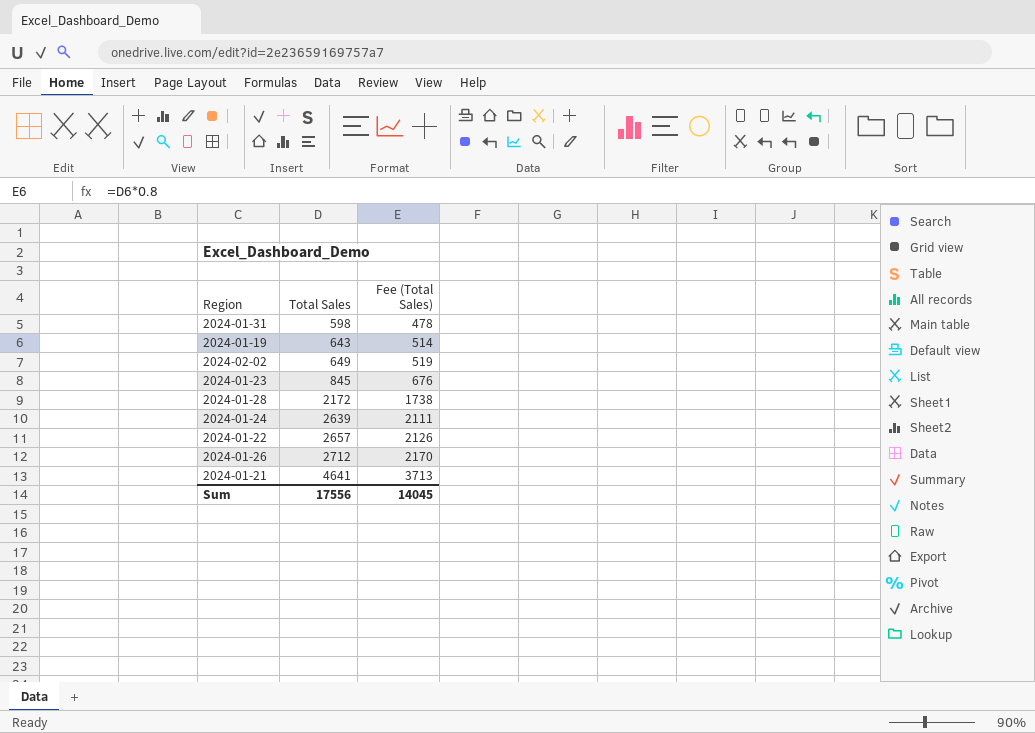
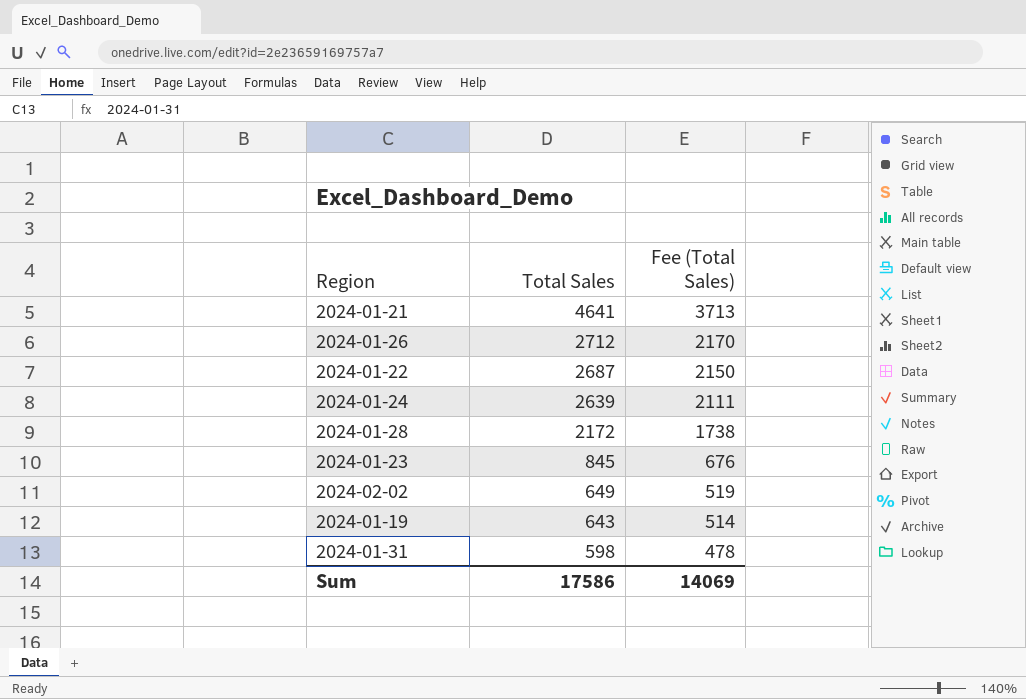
row order: Total Sales ascending -> Total Sales descending
2024-01-22 | Total Sales: 2657 -> 2687
2024-01-22 | Fee (Total Sales): 2126 -> 2150
Sum | Total Sales: 17556 -> 17586
Sum | Fee (Total Sales): 14045 -> 14069

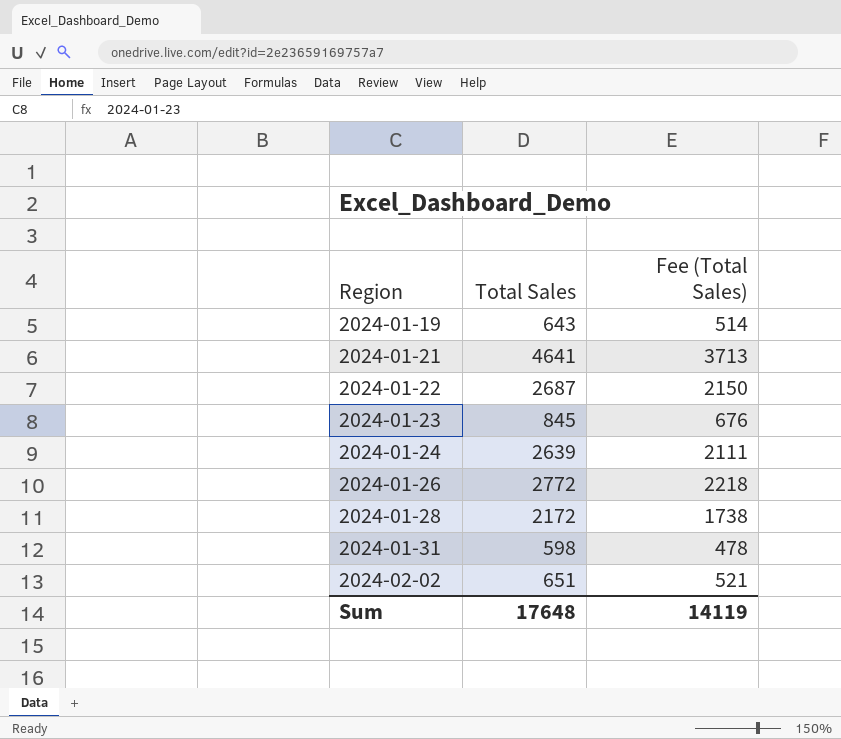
row order: Total Sales descending -> Region ascending
2024-01-26 | Total Sales: 2712 -> 2772
2024-01-26 | Fee (Total Sales): 2170 -> 2218
2024-02-02 | Total Sales: 649 -> 651
2024-02-02 | Fee (Total Sales): 519 -> 521
Sum | Total Sales: 17586 -> 17648
Sum | Fee (Total Sales): 14069 -> 14119

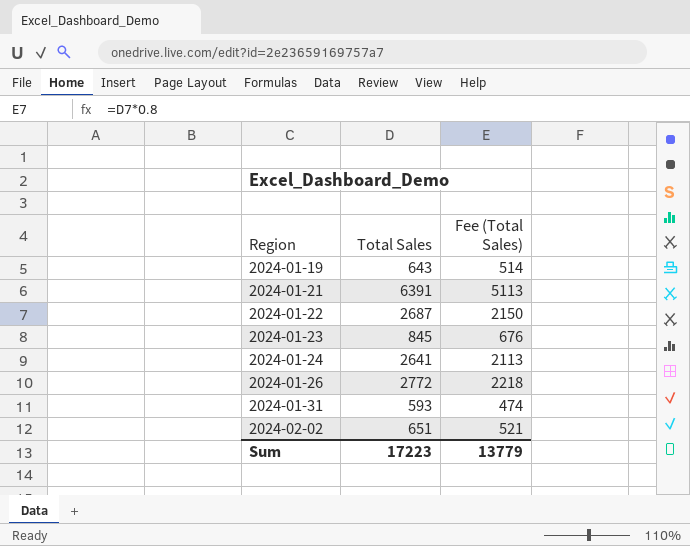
row 2024-01-28: 2172 | 1738 -> none
2024-01-21 | Total Sales: 4641 -> 6391
2024-01-21 | Fee (Total Sales): 3713 -> 5113
2024-01-24 | Total Sales: 2639 -> 2641
2024-01-24 | Fee (Total Sales): 2111 -> 2113
2024-01-31 | Total Sales: 598 -> 593
2024-01-31 | Fee (Total Sales): 478 -> 474
Sum | Total Sales: 17648 -> 17223
Sum | Fee (Total Sales): 14119 -> 13779

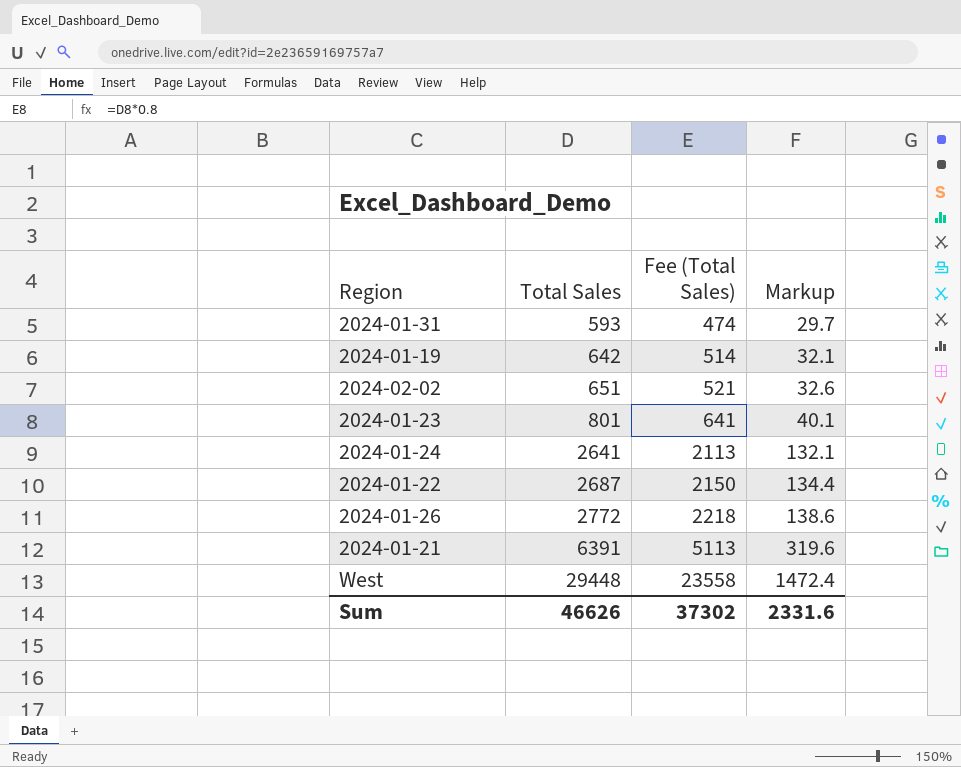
row order: Region ascending -> Total Sales ascending
column Markup | formula: none -> [Total Sales] * 0.05
2024-01-19 | Total Sales: 643 -> 642
2024-01-23 | Total Sales: 845 -> 801
2024-01-23 | Fee (Total Sales): 676 -> 641
row West: none -> 29448 | 23558 | 1472.4
Sum | Total Sales: 17223 -> 46626
Sum | Fee (Total Sales): 13779 -> 37302

